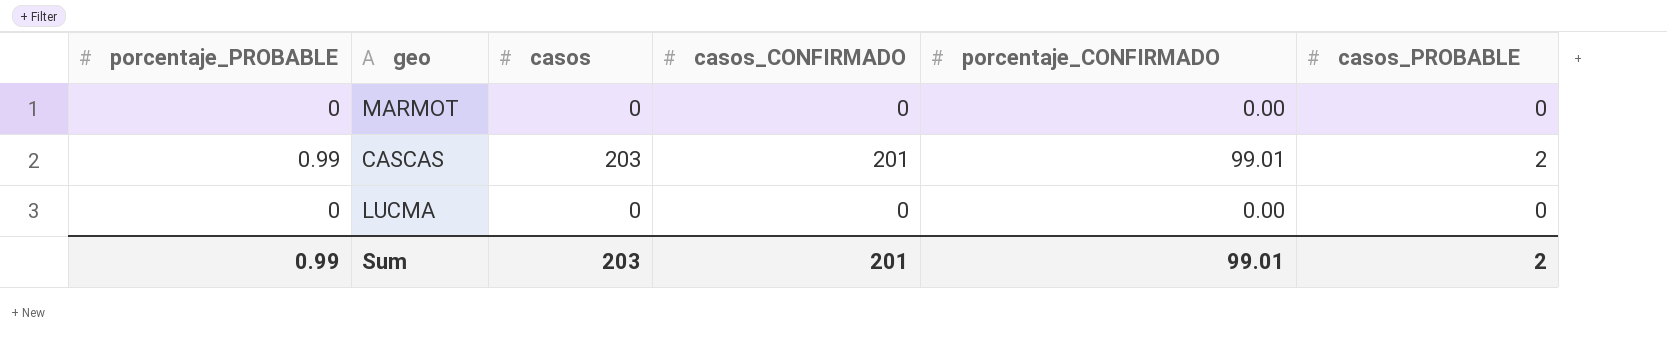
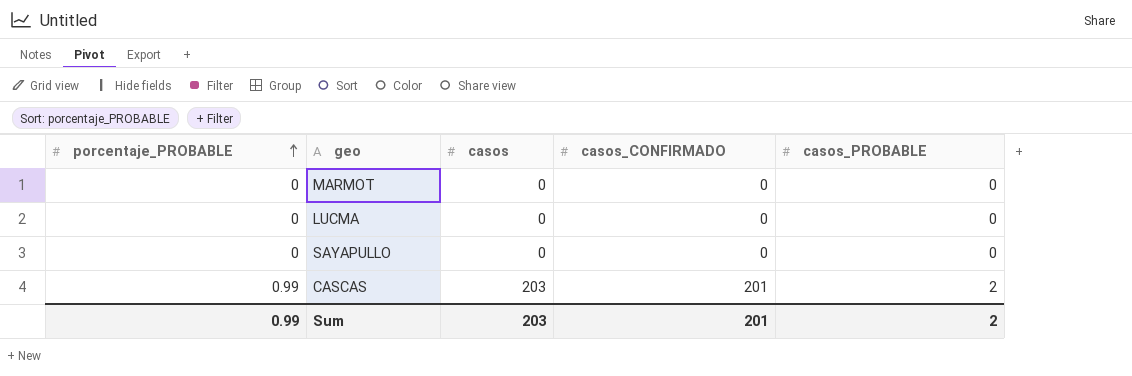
row order: none -> porcentaje_PROBABLE ascending
column porcentaje_CONFIRMADO | position: 5 -> none
row SAYAPULLO: none -> 0 | 0 | 0 | 0

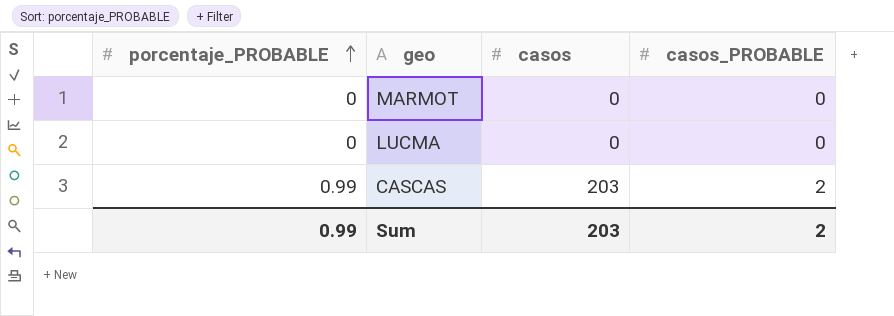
column casos_CONFIRMADO | position: 4 -> none
row SAYAPULLO: 0 | 0 | 0 | 0 -> none

